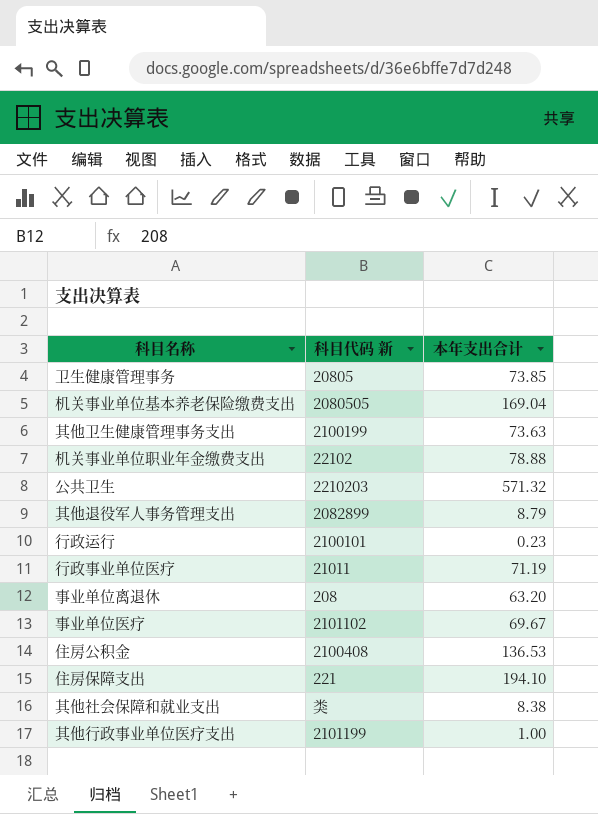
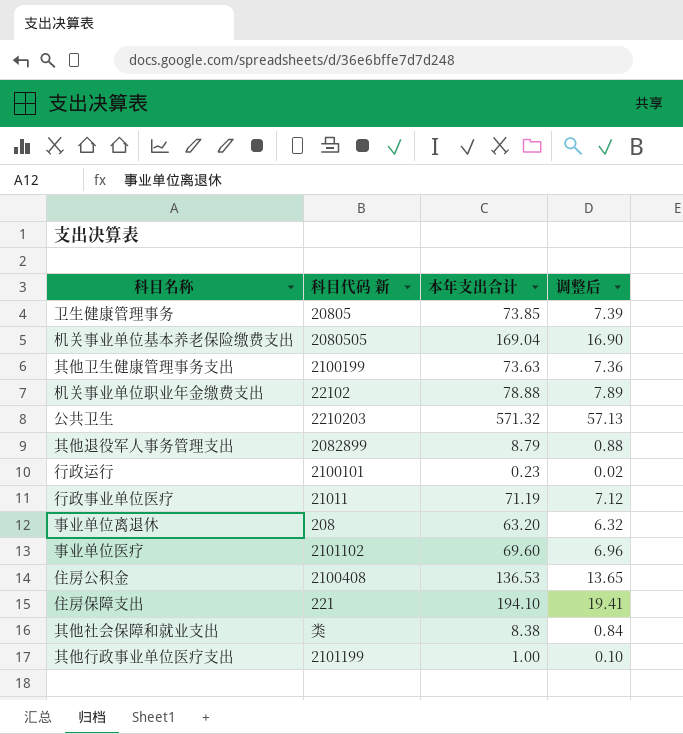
column 调整后 | formula: none -> [本年支出合计] * 0.1
事业单位医疗 | 本年支出合计: 69.67 -> 69.60

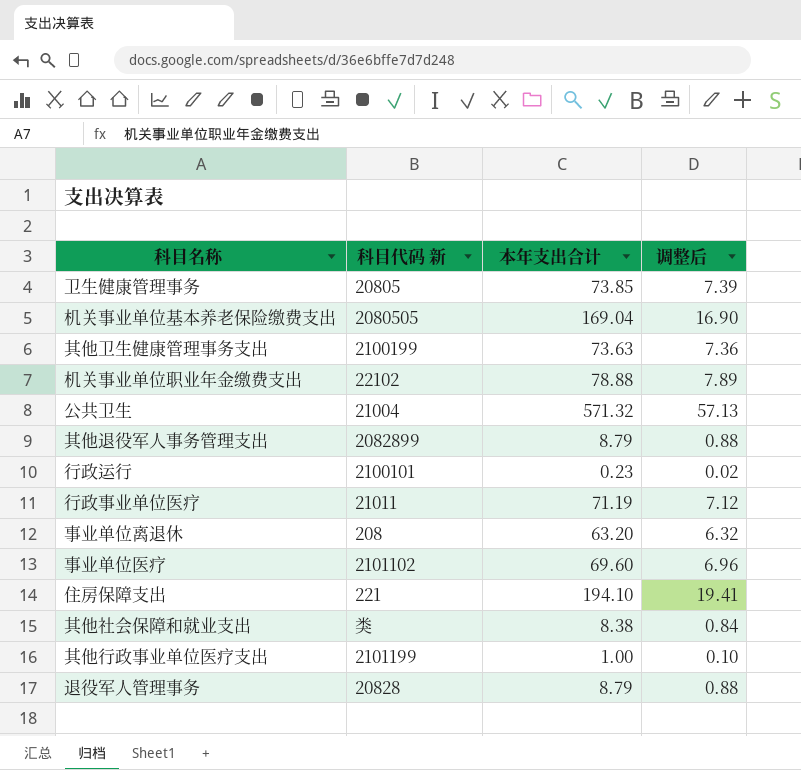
row 住房公积金: 2100408 | 136.53 | 13.65 -> none
公共卫生 | 科目代码 新: 2210203 -> 21004
row 退役军人管理事务: none -> 20828 | 8.79 | 0.88

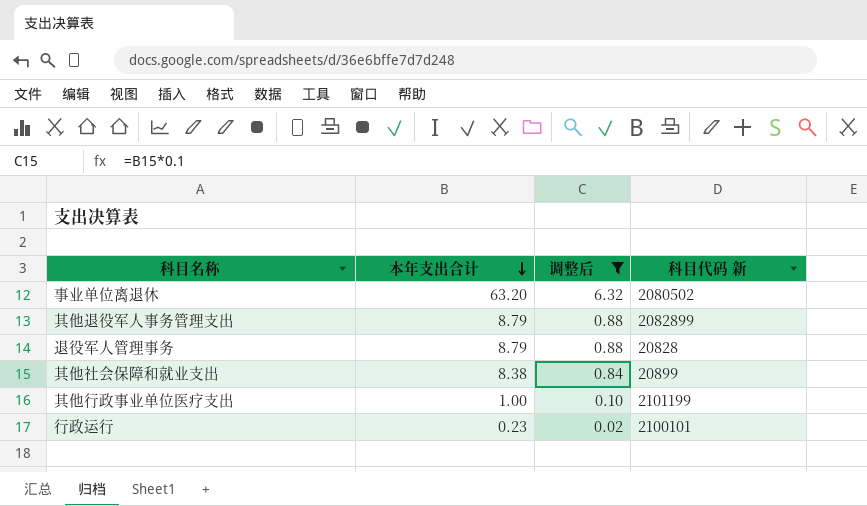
filter: none -> 调整后 <= 6.32
row order: none -> 本年支出合计 descending
column 科目代码 新 | position: 2 -> 4
事业单位离退休 | 科目代码 新: 208 -> 2080502
其他社会保障和就业支出 | 科目代码 新: 类 -> 20899

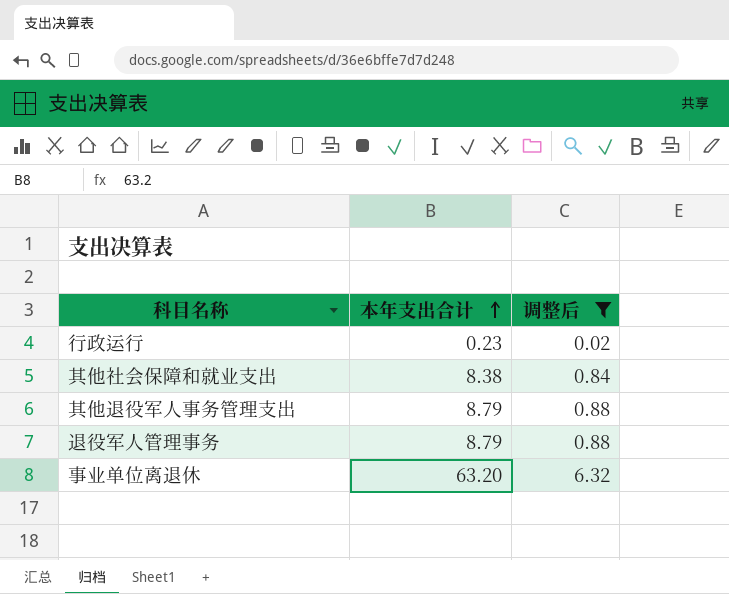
row order: 本年支出合计 descending -> 本年支出合计 ascending
column 科目代码 新 | position: 4 -> none
row 其他行政事业单位医疗支出: 1.00 | 0.10 | 2101199 -> none

